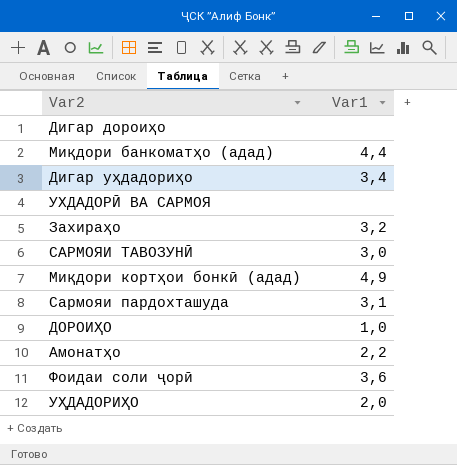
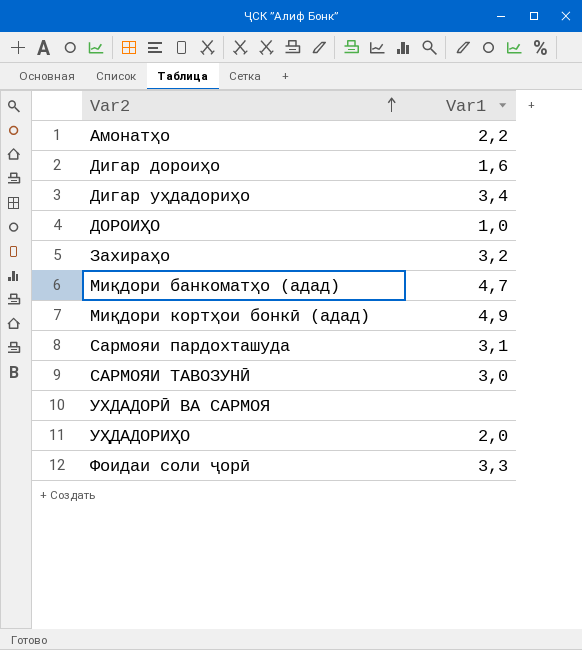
row order: none -> Var2 ascending
Дигар дороиҳо | Var1: none -> 1,6
Миқдори банкоматҳо (адад) | Var1: 4,4 -> 4,7
Фоидаи соли ҷорӣ | Var1: 3,6 -> 3,3

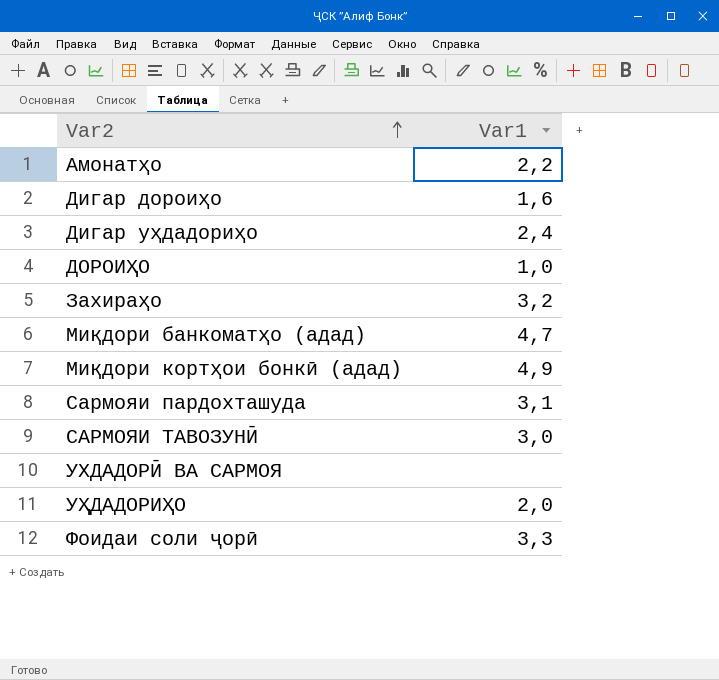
Дигар уҳдадориҳо | Var1: 3,4 -> 2,4

